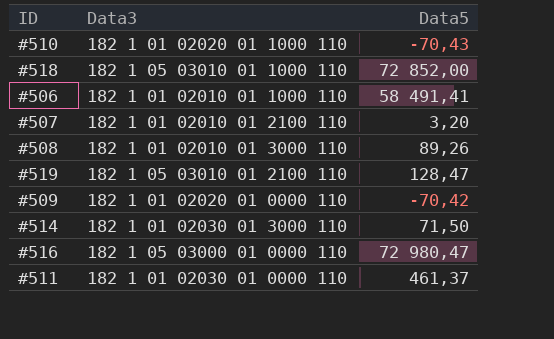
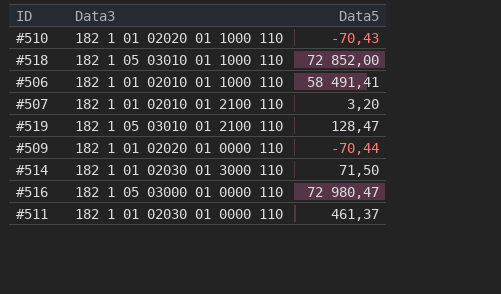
row #508: 182 1 01 02010 01 3000 110 | 89,26 -> none
#509 | Data5: -70,42 -> -70,44

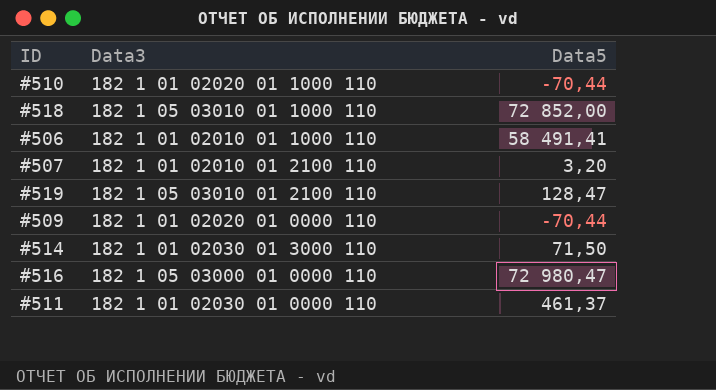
#510 | Data5: -70,43 -> -70,44

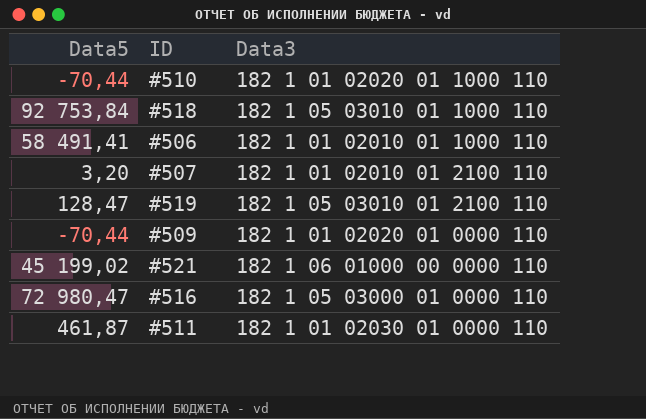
column Data5 | position: 3 -> 1
row #514: 182 1 01 02030 01 3000 110 | 71,50 -> none
#518 | Data5: 72 852,00 -> 92 753,84
row #521: none -> 45 199,02 | 182 1 06 01000 00 0000 110
#511 | Data5: 461,37 -> 461,87

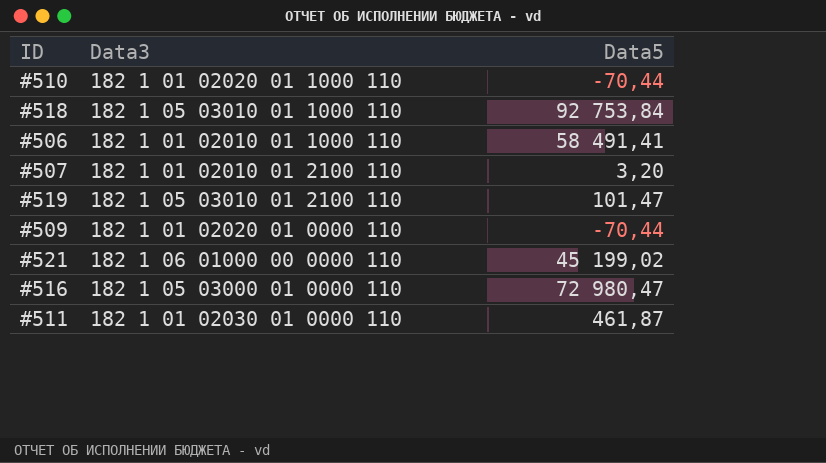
column Data5 | position: 1 -> 3
#519 | Data5: 128,47 -> 101,47

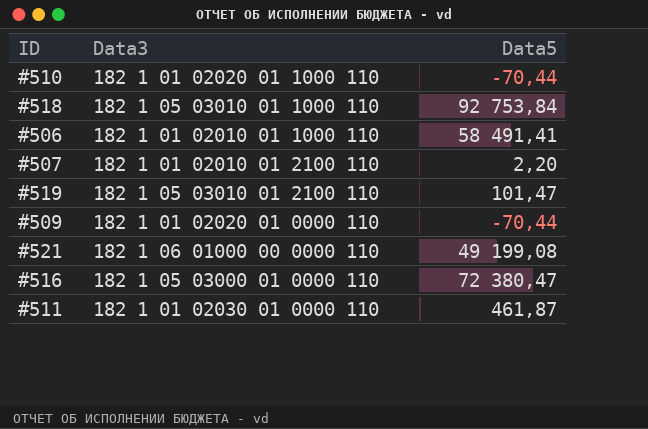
#507 | Data5: 3,20 -> 2,20
#521 | Data5: 45 199,02 -> 49 199,08
#516 | Data5: 72 980,47 -> 72 380,47

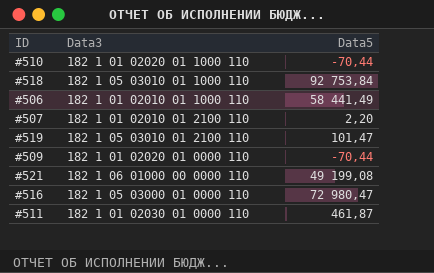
#506 | Data5: 58 491,41 -> 58 441,49
#516 | Data5: 72 380,47 -> 72 980,47

